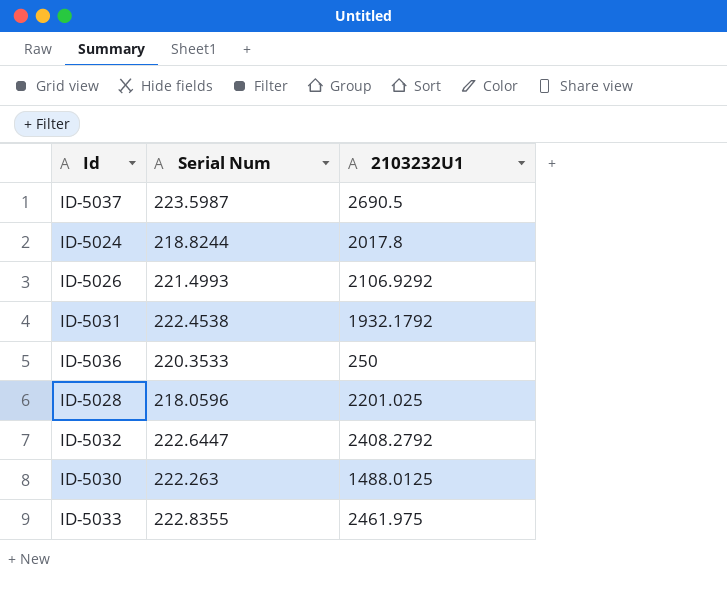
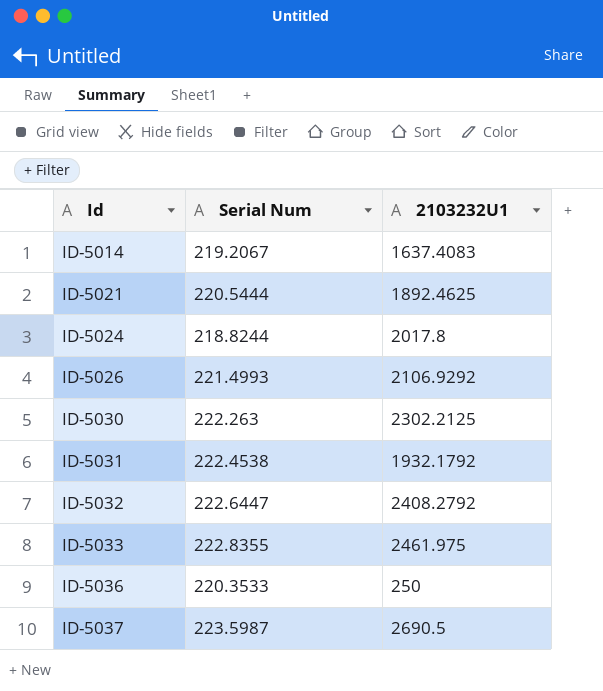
row order: none -> Id ascending
row ID-5028: 218.0596 | 2201.025 -> none
row ID-5014: none -> 219.2067 | 1637.4083
row ID-5021: none -> 220.5444 | 1892.4625
ID-5030 | 2103232U1: 1488.0125 -> 2302.2125

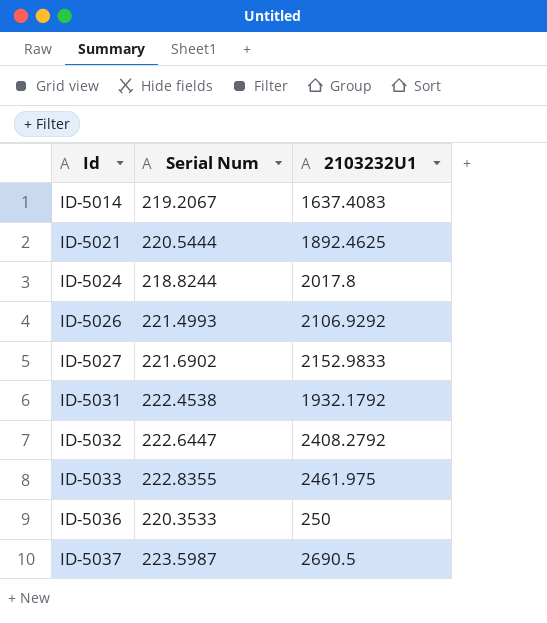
row ID-5030: 222.263 | 2302.2125 -> none
row ID-5027: none -> 221.6902 | 2152.9833

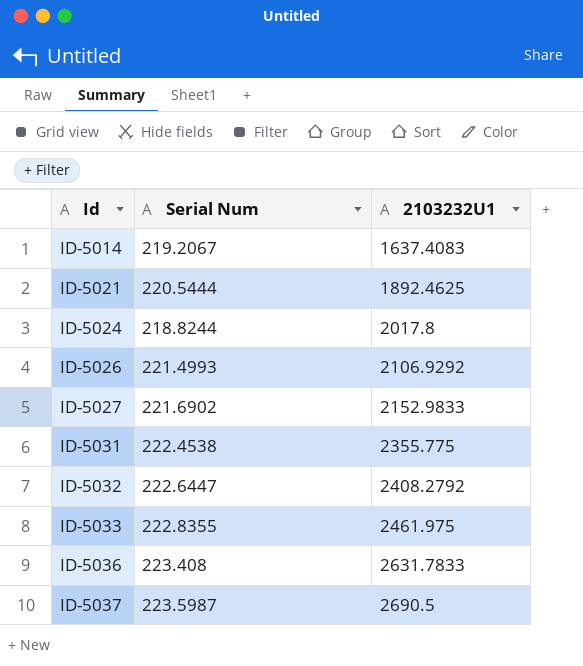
ID-5031 | 2103232U1: 1932.1792 -> 2355.775
ID-5036 | Serial Num: 220.3533 -> 223.408
ID-5036 | 2103232U1: 250 -> 2631.7833

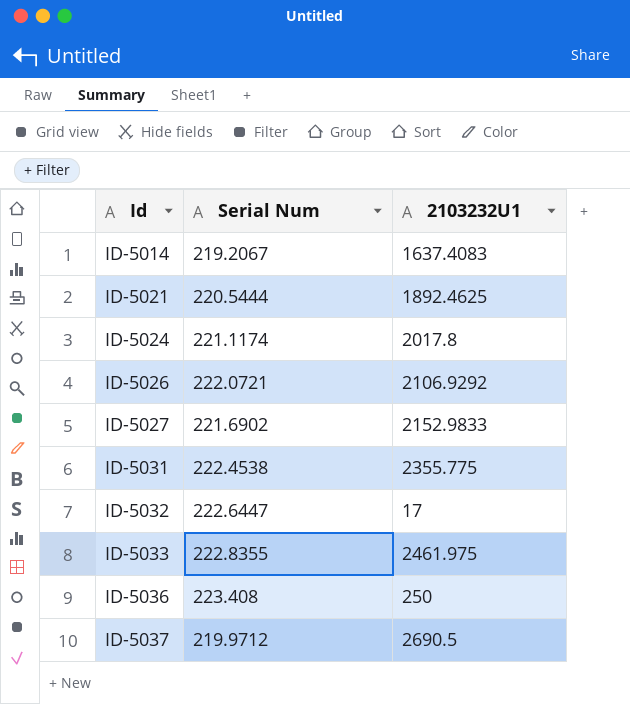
ID-5024 | Serial Num: 218.8244 -> 221.1174
ID-5026 | Serial Num: 221.4993 -> 222.0721
ID-5032 | 2103232U1: 2408.2792 -> 17
ID-5036 | 2103232U1: 2631.7833 -> 250
ID-5037 | Serial Num: 223.5987 -> 219.9712

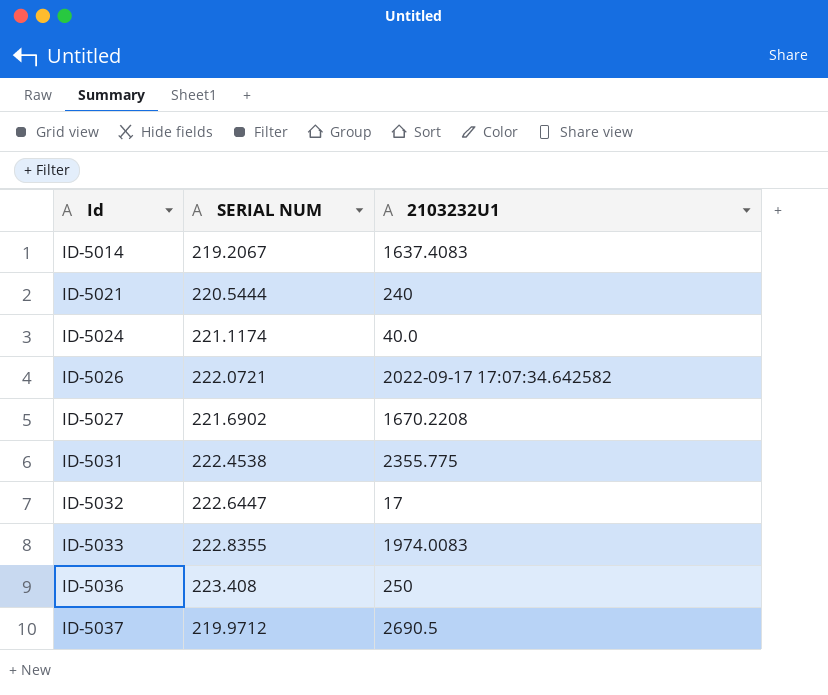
column name: Serial Num -> SERIAL NUM
ID-5021 | 2103232U1: 1892.4625 -> 240
ID-5024 | 2103232U1: 2017.8 -> 40.0
ID-5026 | 2103232U1: 2106.9292 -> 2022-09-17 17:07:34.642582
ID-5027 | 2103232U1: 2152.9833 -> 1670.2208
ID-5033 | 2103232U1: 2461.975 -> 1974.0083

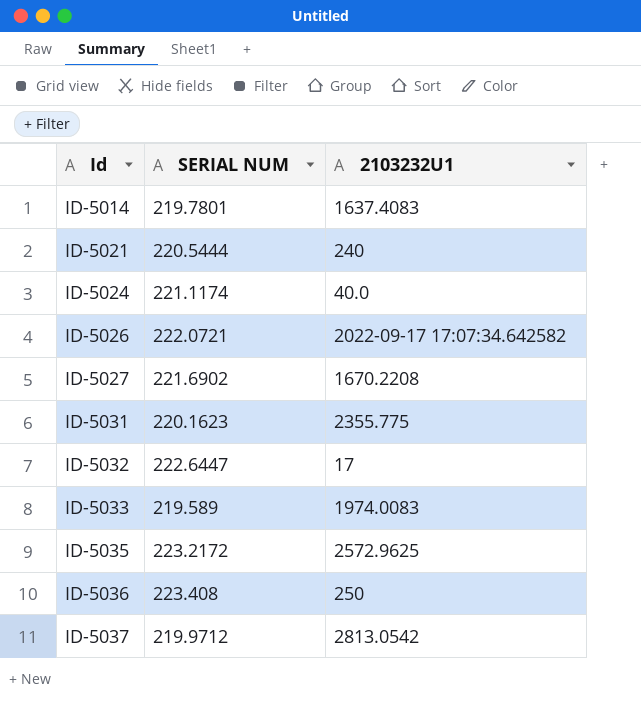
ID-5014 | SERIAL NUM: 219.2067 -> 219.7801
ID-5031 | SERIAL NUM: 222.4538 -> 220.1623
ID-5033 | SERIAL NUM: 222.8355 -> 219.589
row ID-5035: none -> 223.2172 | 2572.9625
ID-5037 | 2103232U1: 2690.5 -> 2813.0542

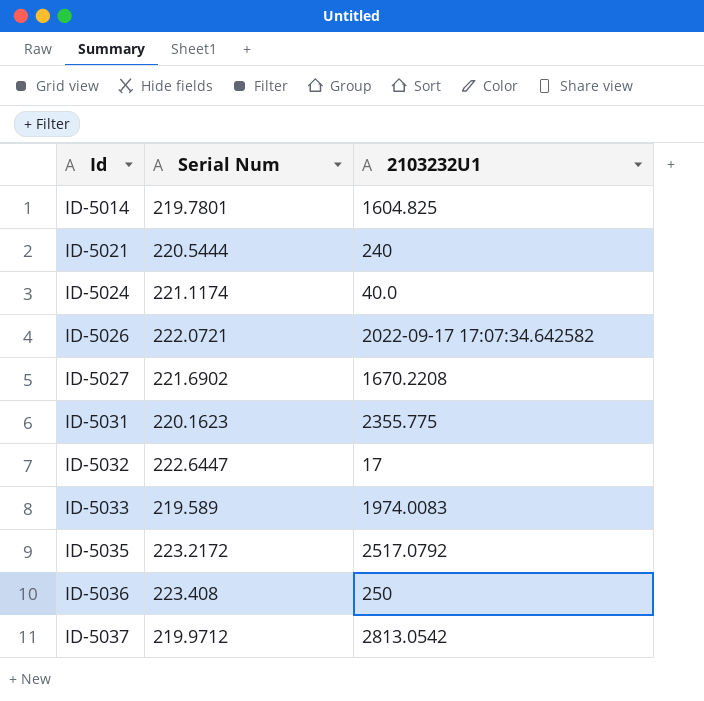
column name: SERIAL NUM -> Serial Num
ID-5014 | 2103232U1: 1637.4083 -> 1604.825
ID-5035 | 2103232U1: 2572.9625 -> 2517.0792

